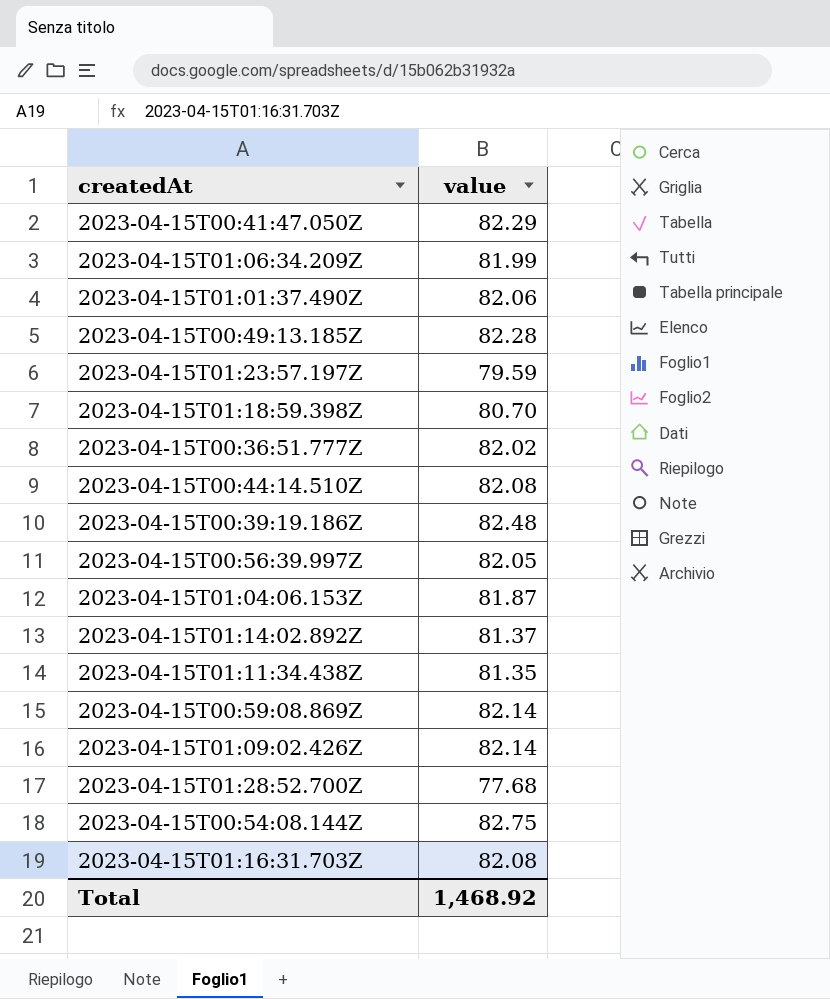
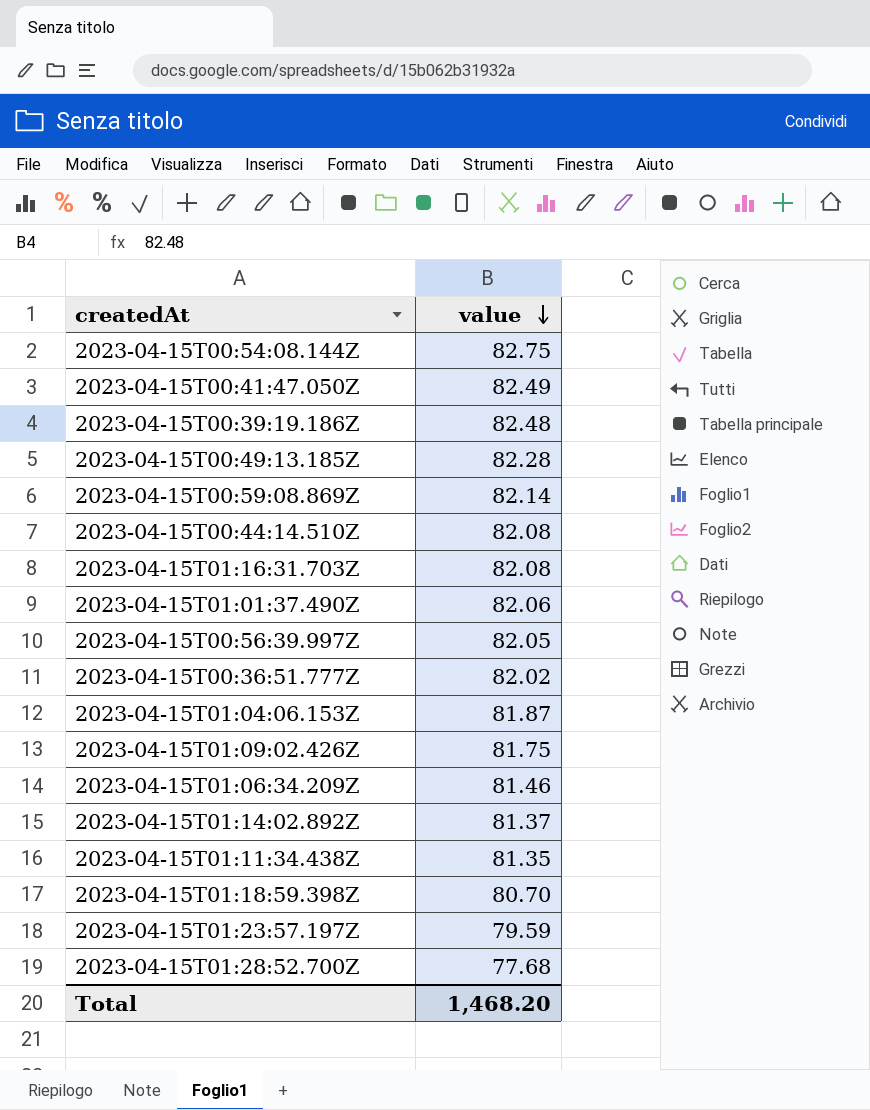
row order: none -> value descending
2023-04-15T00:41:47.050Z | value: 82.29 -> 82.49
2023-04-15T01:09:02.426Z | value: 82.14 -> 81.75
2023-04-15T01:06:34.209Z | value: 81.99 -> 81.46
Total | value: 1,468.92 -> 1,468.20

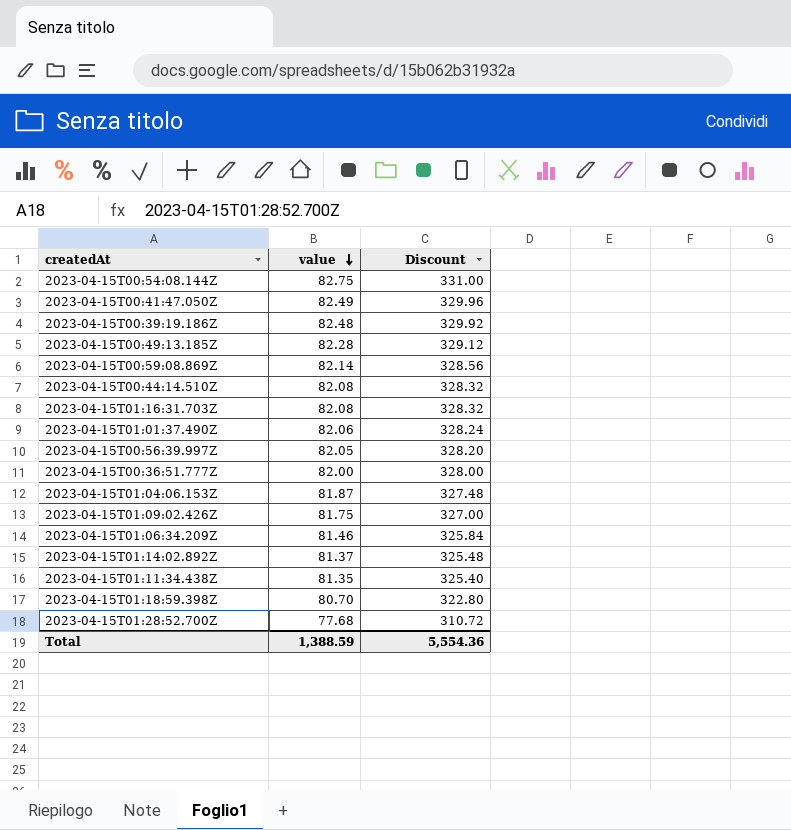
column Discount | formula: none -> [value] * 4
row 2023-04-15T01:23:57.197Z: 79.59 -> none
2023-04-15T00:36:51.777Z | value: 82.02 -> 82.00
Total | value: 1,468.20 -> 1,388.59

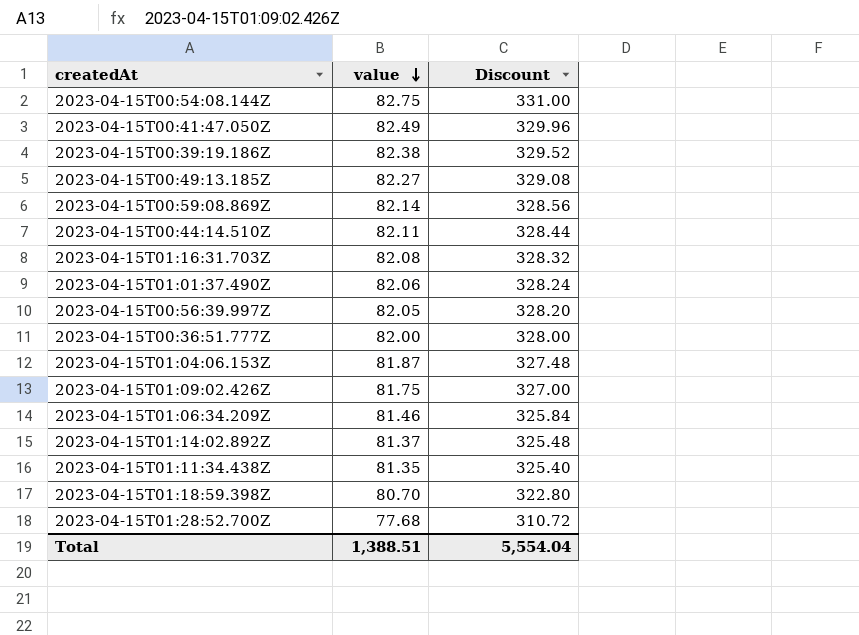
2023-04-15T00:39:19.186Z | value: 82.48 -> 82.38
2023-04-15T00:39:19.186Z | Discount: 329.92 -> 329.52
2023-04-15T00:49:13.185Z | value: 82.28 -> 82.27
2023-04-15T00:49:13.185Z | Discount: 329.12 -> 329.08
2023-04-15T00:44:14.510Z | value: 82.08 -> 82.11
2023-04-15T00:44:14.510Z | Discount: 328.32 -> 328.44
Total | value: 1,388.59 -> 1,388.51
Total | Discount: 5,554.36 -> 5,554.04

